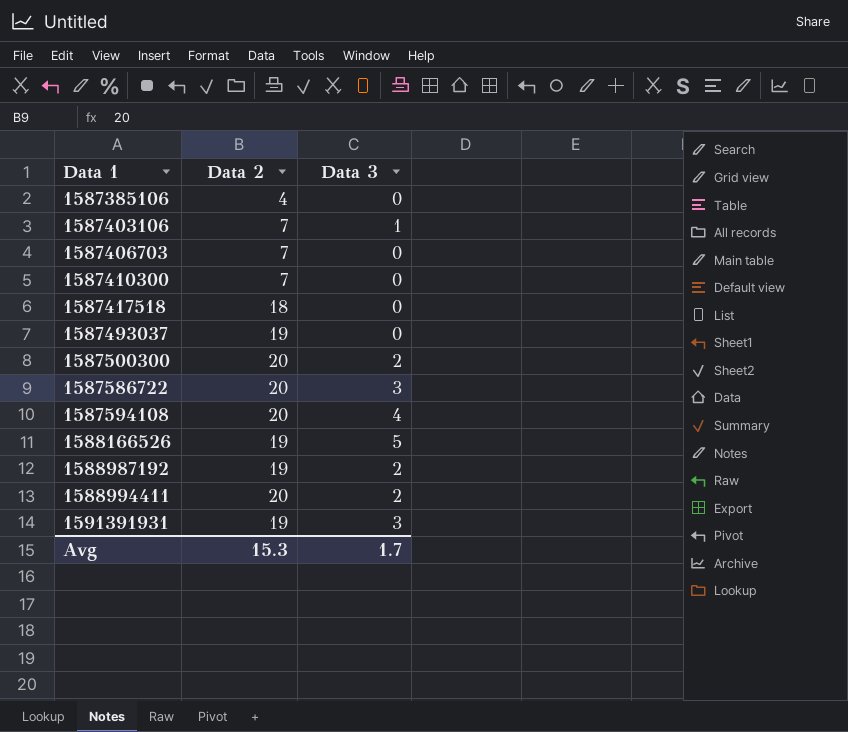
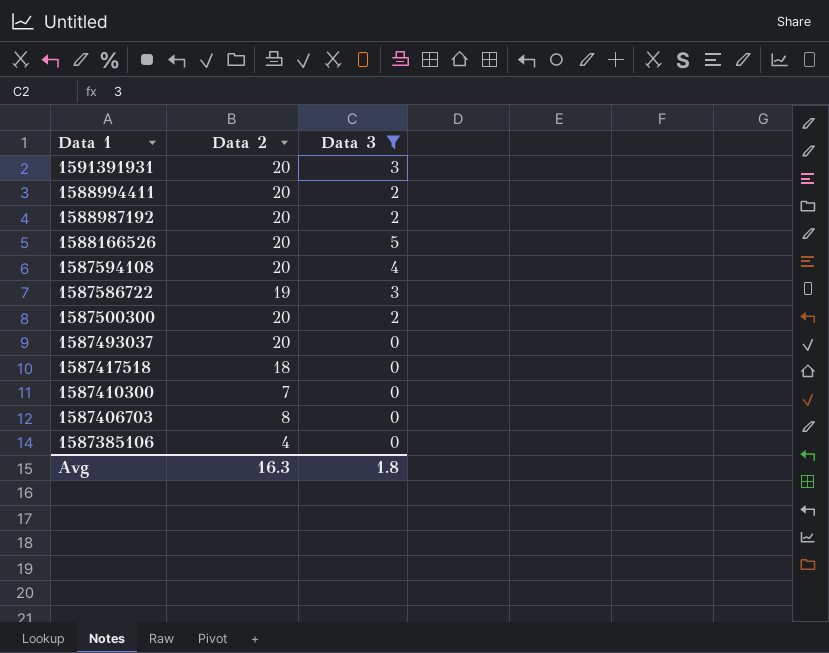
filter: none -> Data 3 != 1
row order: Data 1 ascending -> Data 1 descending
1591391931 | Data 2: 19 -> 20
1588987192 | Data 2: 19 -> 20
1588166526 | Data 2: 19 -> 20
1587586722 | Data 2: 20 -> 19
1587493037 | Data 2: 19 -> 20
1587406703 | Data 2: 7 -> 8
Avg | Data 2: 15.3 -> 16.3
Avg | Data 3: 1.7 -> 1.8

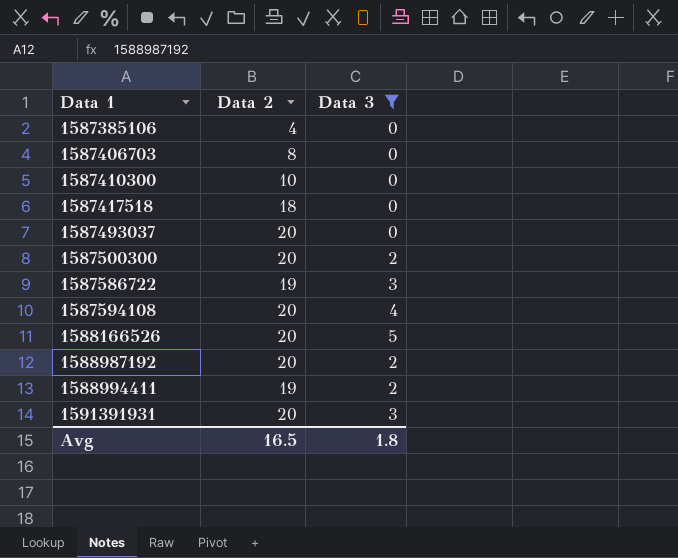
row order: Data 1 descending -> Data 1 ascending
1587410300 | Data 2: 7 -> 10
1588994411 | Data 2: 20 -> 19
Avg | Data 2: 16.3 -> 16.5

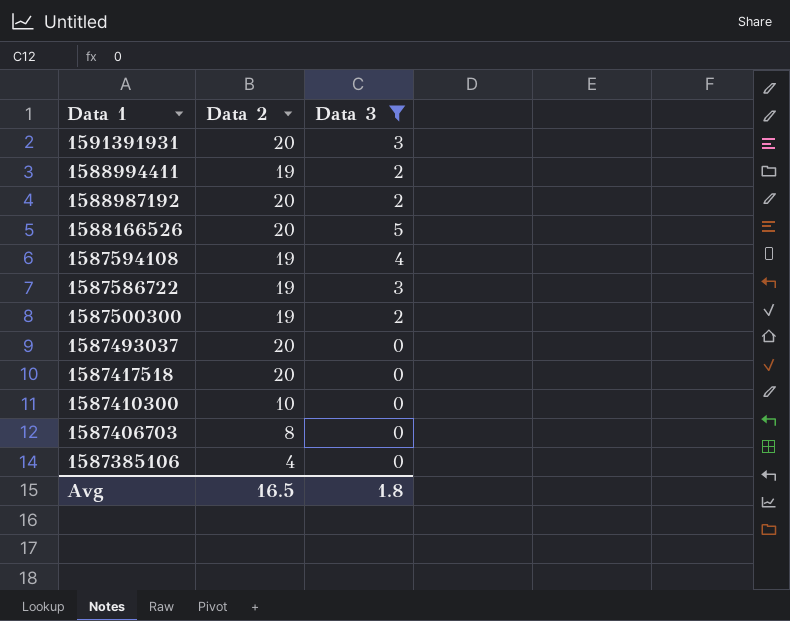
row order: Data 1 ascending -> Data 1 descending
1587594108 | Data 2: 20 -> 19
1587500300 | Data 2: 20 -> 19
1587417518 | Data 2: 18 -> 20

